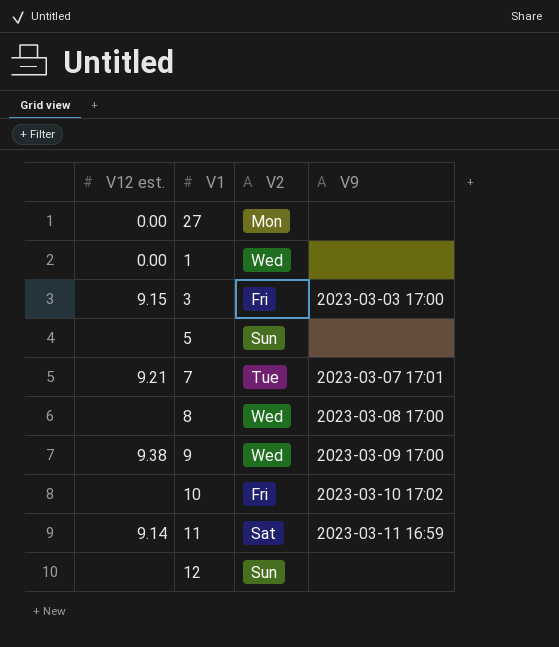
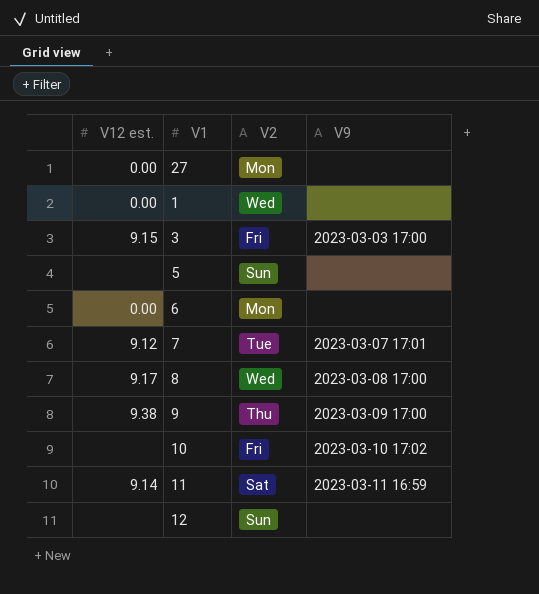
row 6: none -> 0.00 | Mon | none
7 | V12 est.: 9.21 -> 9.12
8 | V12 est.: none -> 9.17
9 | V2: Wed -> Thu

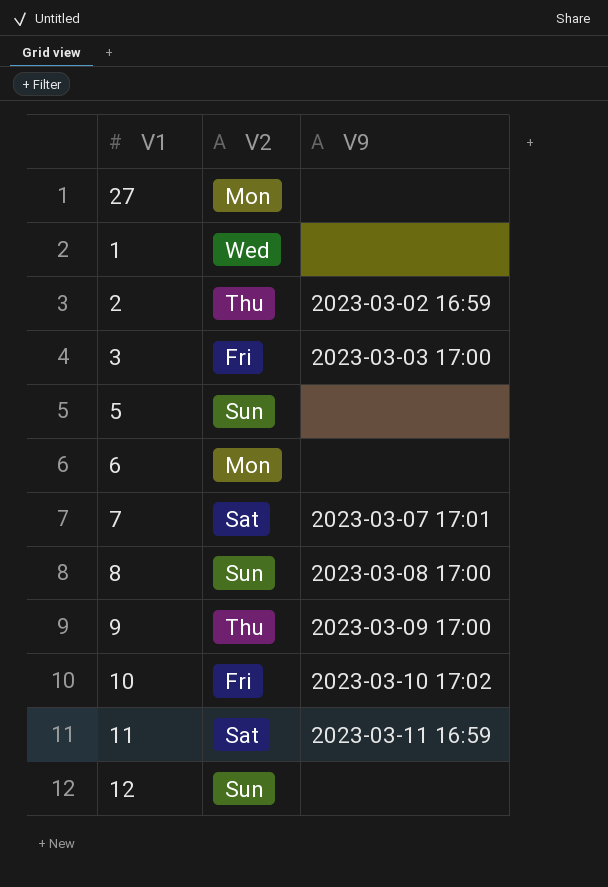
column V12 est. | position: 1 -> none
row 2: none -> Thu | 2023-03-02 16:59
7 | V2: Tue -> Sat
8 | V2: Wed -> Sun

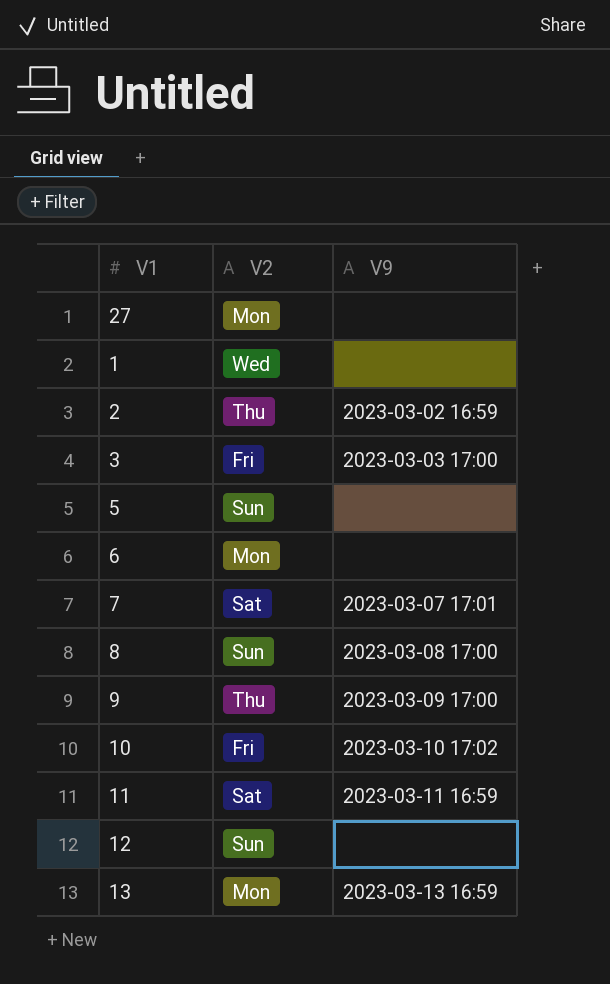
row 13: none -> Mon | 2023-03-13 16:59

